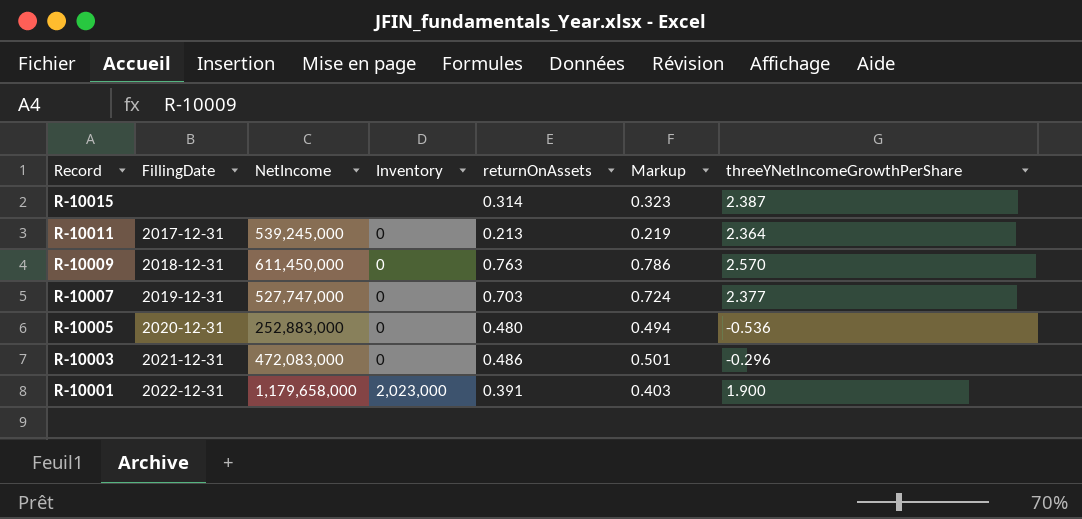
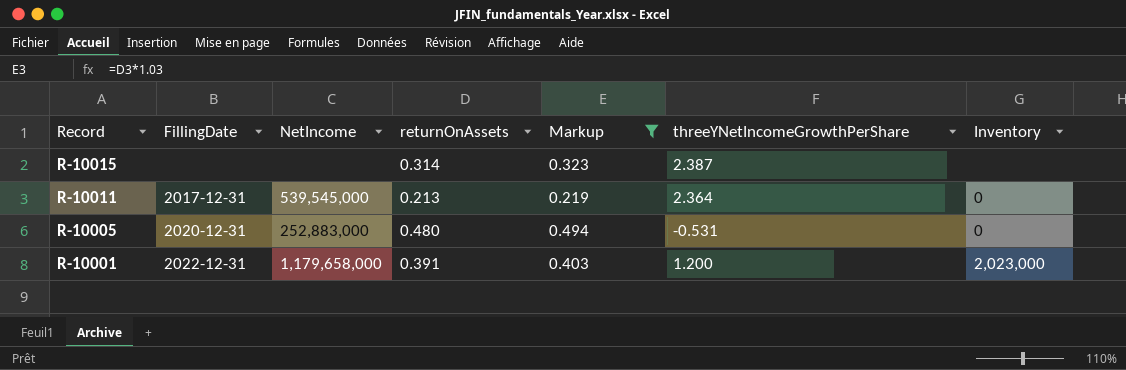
filter: none -> Markup <= 0.494
column Inventory | position: 4 -> 7
R-10011 | NetIncome: 539,245,000 -> 539,545,000
R-10005 | threeYNetIncomeGrowthPerShare: -0.536 -> -0.531
R-10001 | threeYNetIncomeGrowthPerShare: 1.900 -> 1.200

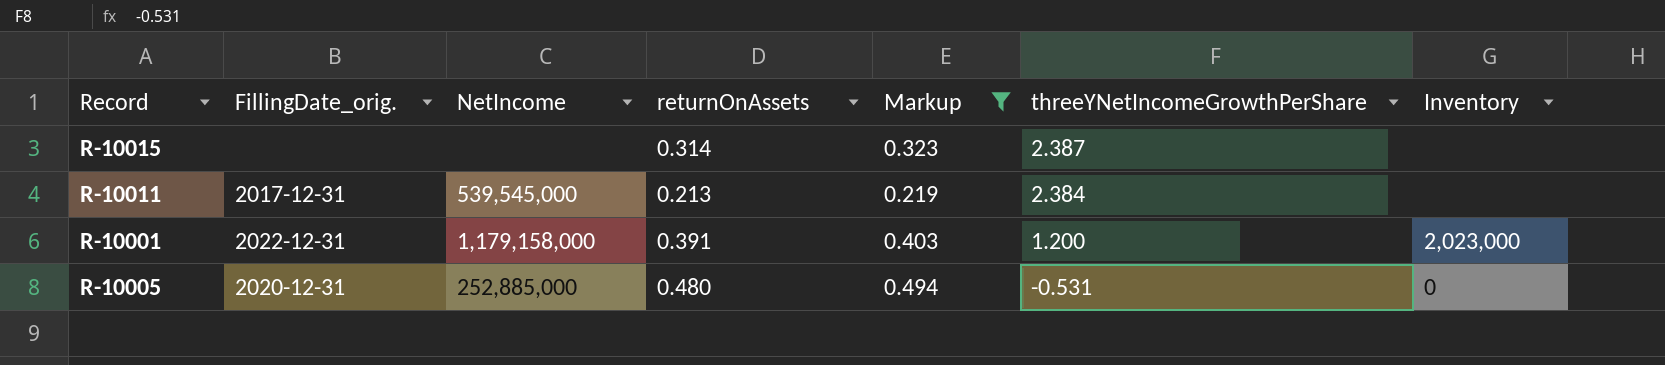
row order: Record descending -> threeYNetIncomeGrowthPerShare descending
column name: FillingDate -> FillingDate_orig.
R-10011 | threeYNetIncomeGrowthPerShare: 2.364 -> 2.384
R-10011 | Inventory: 0 -> none
R-10001 | NetIncome: 1,179,658,000 -> 1,179,158,000
R-10005 | NetIncome: 252,883,000 -> 252,885,000

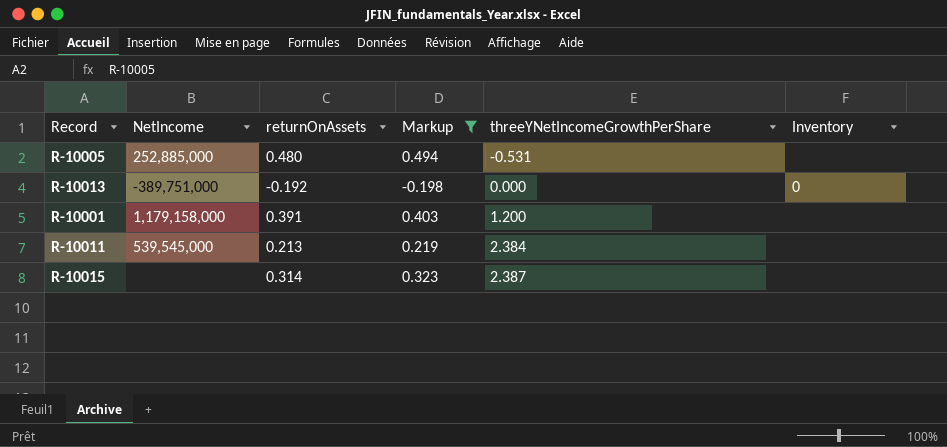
row order: threeYNetIncomeGrowthPerShare descending -> threeYNetIncomeGrowthPerShare ascending
column FillingDate_orig. | position: 2 -> none
R-10005 | Inventory: 0 -> none
row R-10013: none -> -389,751,000 | -0.192 | -0.198 | 0.000 | 0
R-10001 | Inventory: 2,023,000 -> none

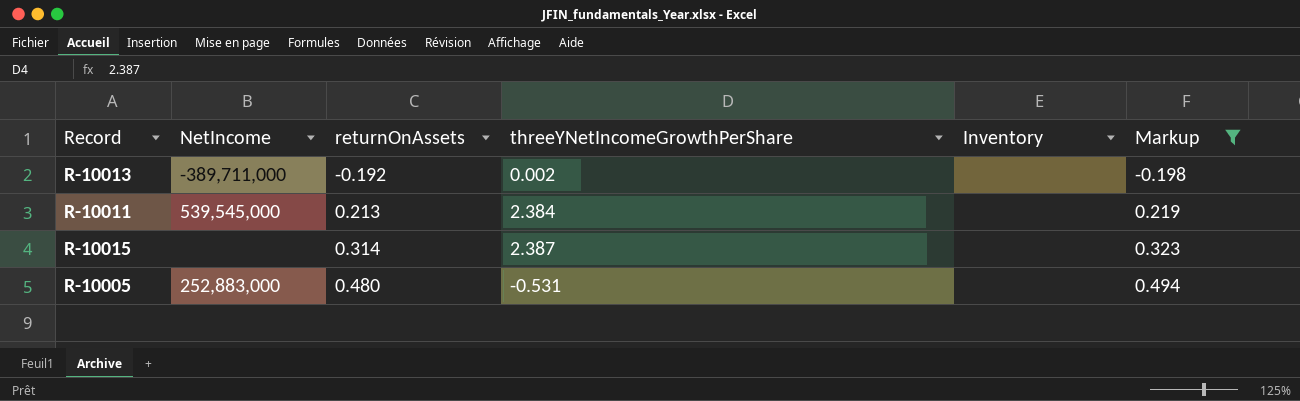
row order: threeYNetIncomeGrowthPerShare ascending -> returnOnAssets ascending
column Markup | position: 4 -> 6
row R-10001: 1,179,158,000 | 0.391 | 0.403 | 1.200 | none -> none
R-10013 | NetIncome: -389,751,000 -> -389,711,000
R-10013 | threeYNetIncomeGrowthPerShare: 0.000 -> 0.002
R-10013 | Inventory: 0 -> none
R-10005 | NetIncome: 252,885,000 -> 252,883,000

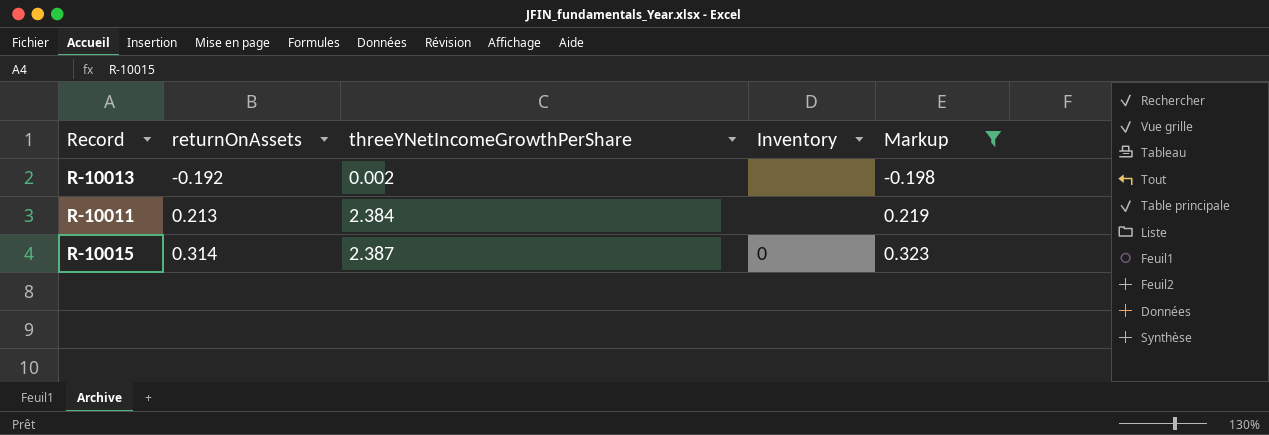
column NetIncome | position: 2 -> none
row R-10005: 252,883,000 | 0.480 | -0.531 | none | 0.494 -> none
R-10015 | Inventory: none -> 0

